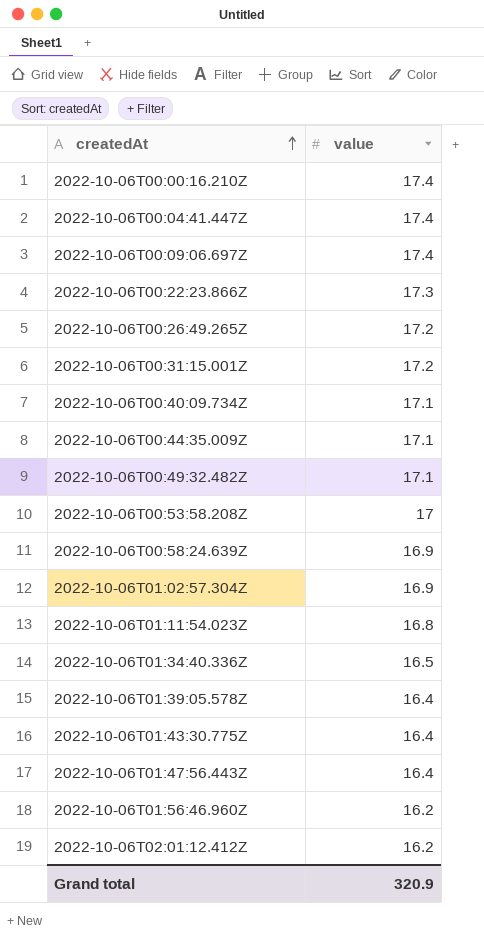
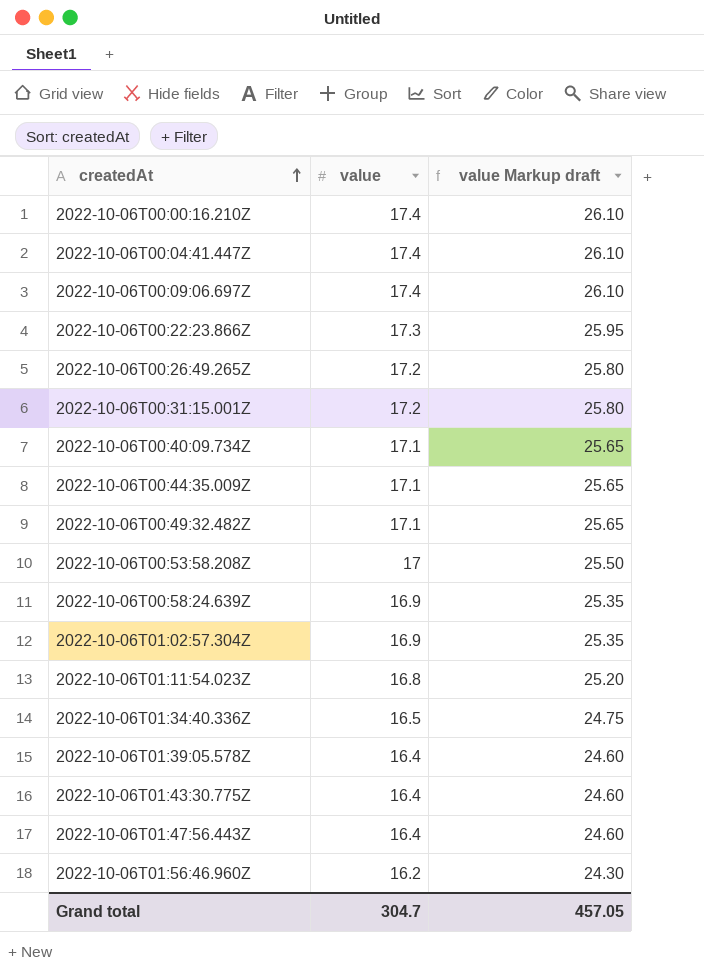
column value Markup draft | formula: none -> [value] * 1.5
row 2022-10-06T02:01:12.412Z: 16.2 -> none
Grand total | value: 320.9 -> 304.7

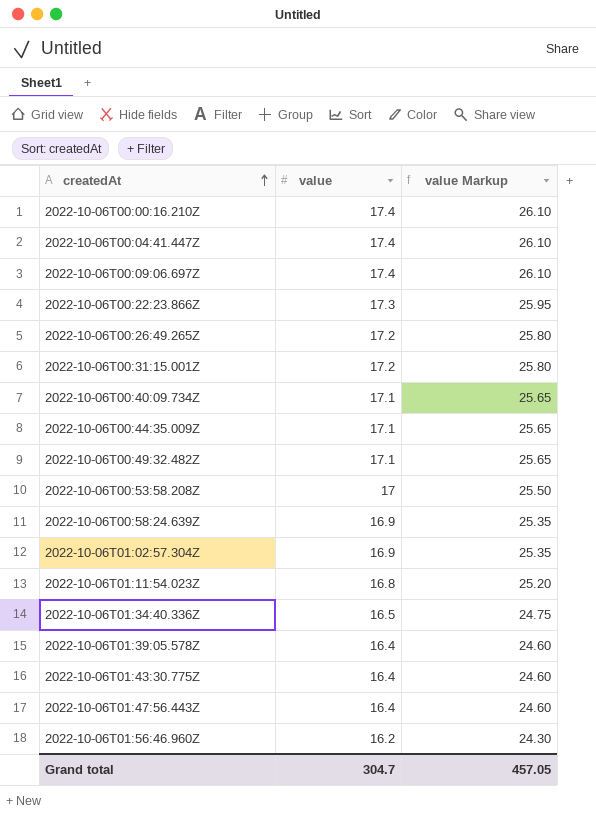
column name: value Markup draft -> value Markup

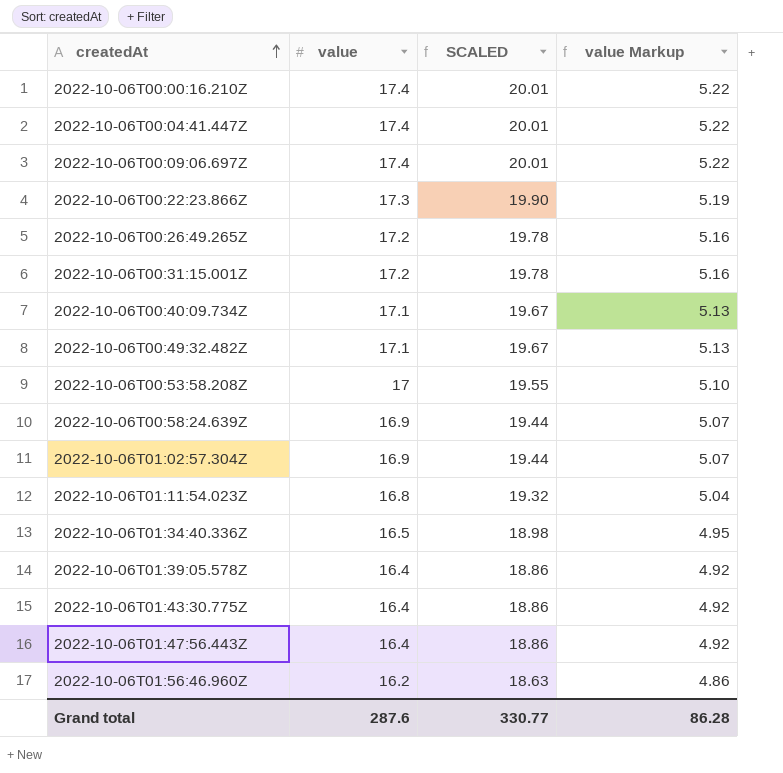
column SCALED | formula: none -> [value] * 1.15
column value Markup | formula: [value] * 1.5 -> [value] * 0.3
row 2022-10-06T00:44:35.009Z: 17.1 | 25.65 -> none
Grand total | value: 304.7 -> 287.6
Grand total | value Markup: 457.05 -> 86.28

